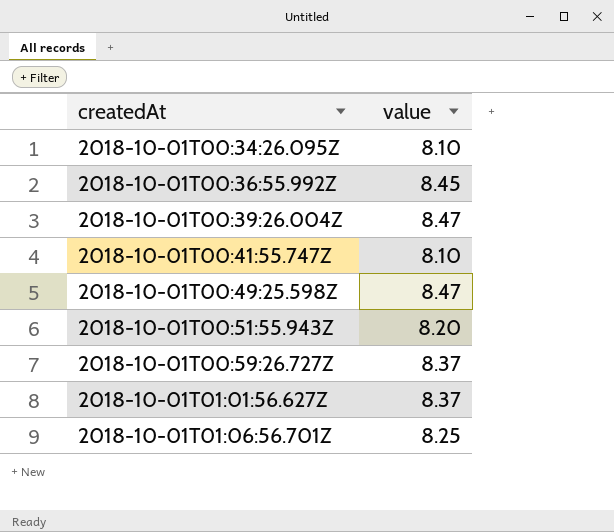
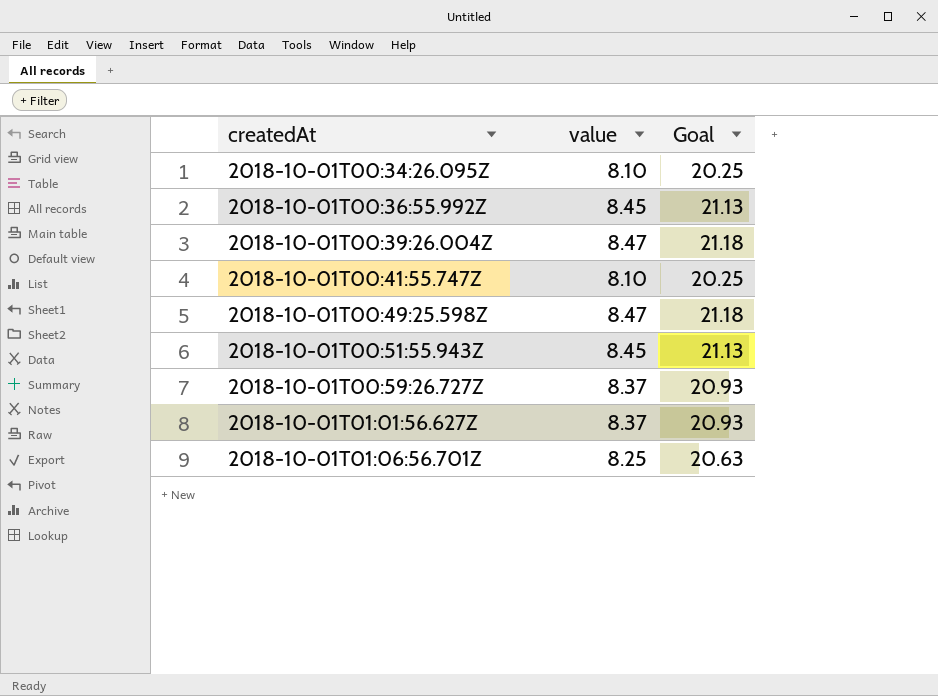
column Goal | formula: none -> [value] * 2.5
2018-10-01T00:51:55.943Z | value: 8.20 -> 8.45

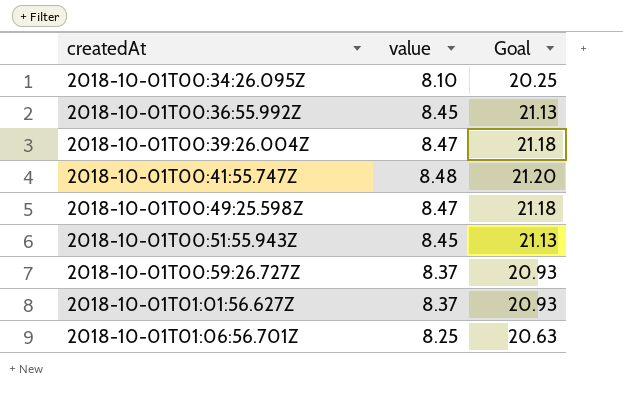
2018-10-01T00:41:55.747Z | value: 8.10 -> 8.48
2018-10-01T00:41:55.747Z | Goal: 20.25 -> 21.20

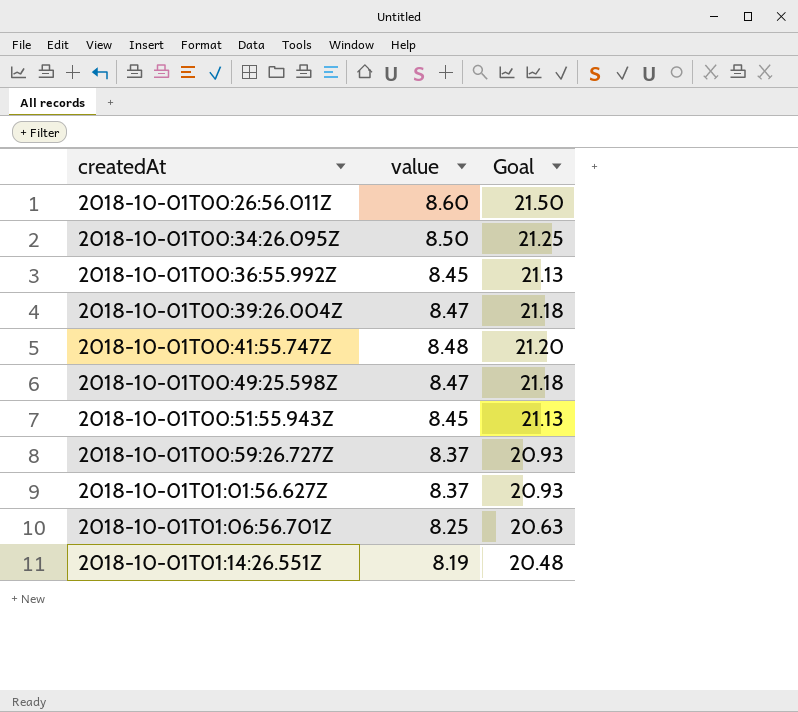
row 2018-10-01T00:26:56.011Z: none -> 8.60 | 21.50
2018-10-01T00:34:26.095Z | value: 8.10 -> 8.50
2018-10-01T00:34:26.095Z | Goal: 20.25 -> 21.25
row 2018-10-01T01:14:26.551Z: none -> 8.19 | 20.48

